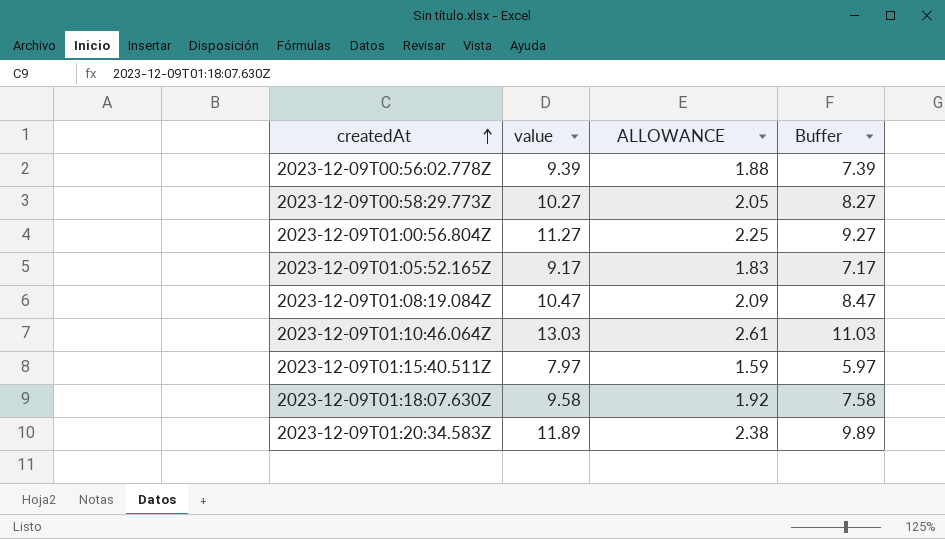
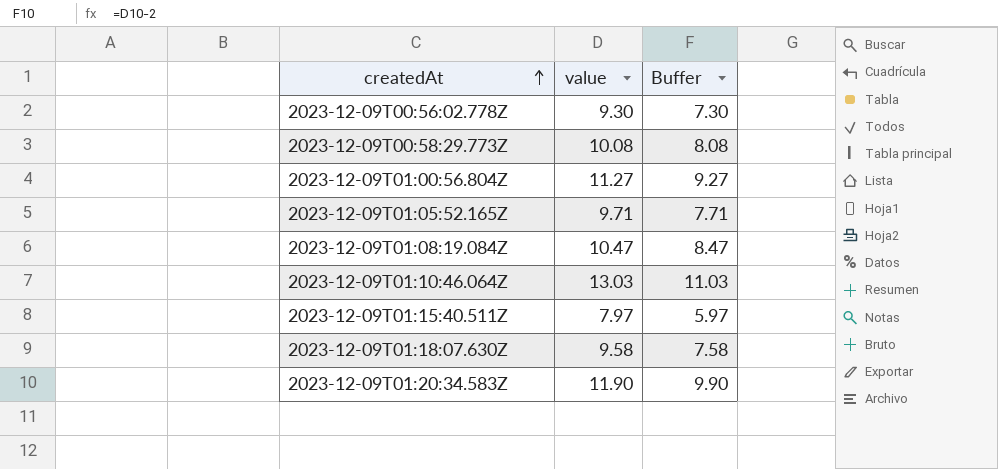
column ALLOWANCE | formula: [value] * 0.2 -> none
2023-12-09T00:56:02.778Z | value: 9.39 -> 9.30
2023-12-09T00:56:02.778Z | Buffer: 7.39 -> 7.30
2023-12-09T00:58:29.773Z | value: 10.27 -> 10.08
2023-12-09T00:58:29.773Z | Buffer: 8.27 -> 8.08
2023-12-09T01:05:52.165Z | value: 9.17 -> 9.71
2023-12-09T01:05:52.165Z | Buffer: 7.17 -> 7.71
2023-12-09T01:20:34.583Z | value: 11.89 -> 11.90
2023-12-09T01:20:34.583Z | Buffer: 9.89 -> 9.90

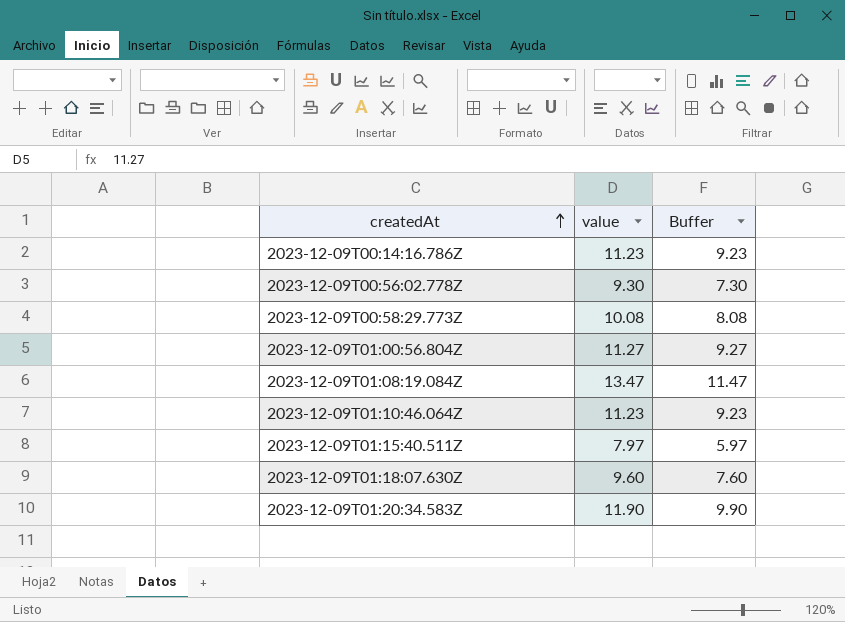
row 2023-12-09T01:05:52.165Z: 9.71 | 7.71 -> none
row 2023-12-09T00:14:16.786Z: none -> 11.23 | 9.23
2023-12-09T01:08:19.084Z | value: 10.47 -> 13.47
2023-12-09T01:08:19.084Z | Buffer: 8.47 -> 11.47
2023-12-09T01:10:46.064Z | value: 13.03 -> 11.23
2023-12-09T01:10:46.064Z | Buffer: 11.03 -> 9.23
2023-12-09T01:18:07.630Z | value: 9.58 -> 9.60
2023-12-09T01:18:07.630Z | Buffer: 7.58 -> 7.60

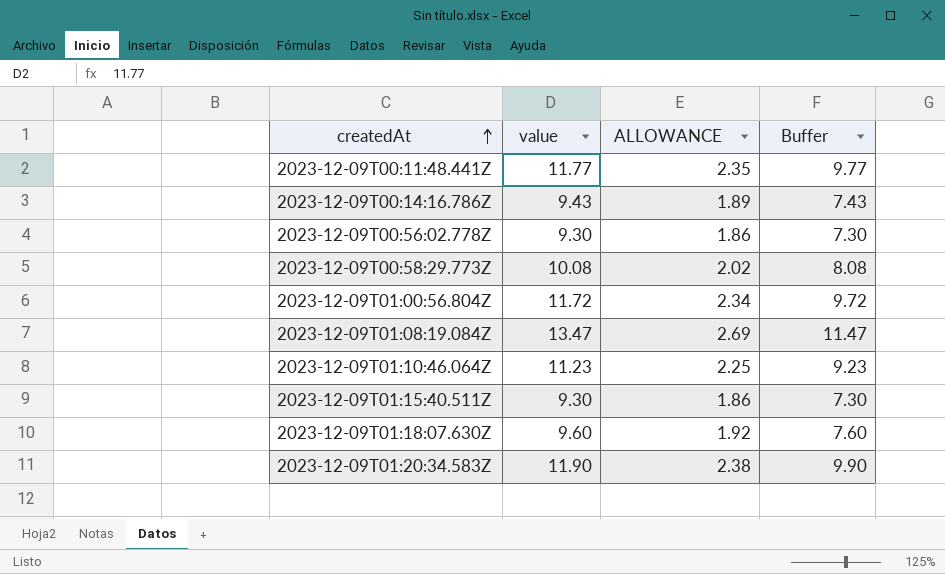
column ALLOWANCE | formula: none -> [value] * 0.2
row 2023-12-09T00:11:48.441Z: none -> 11.77 | 2.35 | 9.77
2023-12-09T00:14:16.786Z | value: 11.23 -> 9.43
2023-12-09T00:14:16.786Z | Buffer: 9.23 -> 7.43
2023-12-09T01:00:56.804Z | value: 11.27 -> 11.72
2023-12-09T01:00:56.804Z | Buffer: 9.27 -> 9.72
2023-12-09T01:15:40.511Z | value: 7.97 -> 9.30
2023-12-09T01:15:40.511Z | Buffer: 5.97 -> 7.30

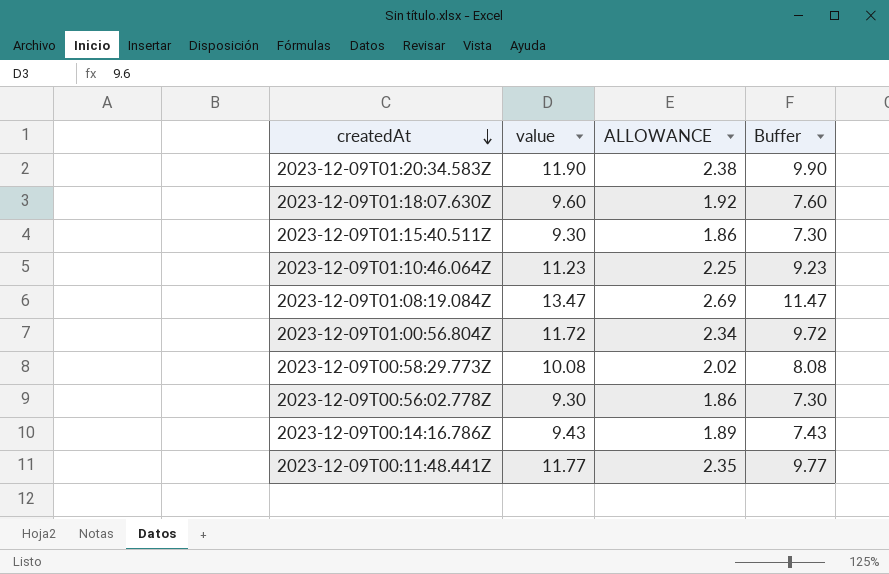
row order: createdAt ascending -> createdAt descending

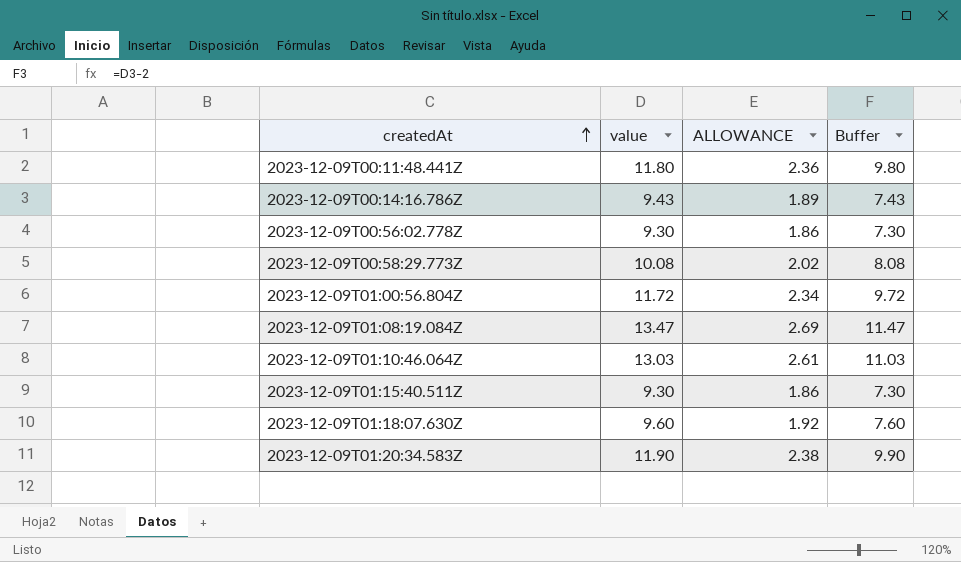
row order: createdAt descending -> createdAt ascending
2023-12-09T00:11:48.441Z | value: 11.77 -> 11.80
2023-12-09T00:11:48.441Z | ALLOWANCE: 2.35 -> 2.36
2023-12-09T00:11:48.441Z | Buffer: 9.77 -> 9.80
2023-12-09T01:10:46.064Z | value: 11.23 -> 13.03
2023-12-09T01:10:46.064Z | ALLOWANCE: 2.25 -> 2.61
2023-12-09T01:10:46.064Z | Buffer: 9.23 -> 11.03

